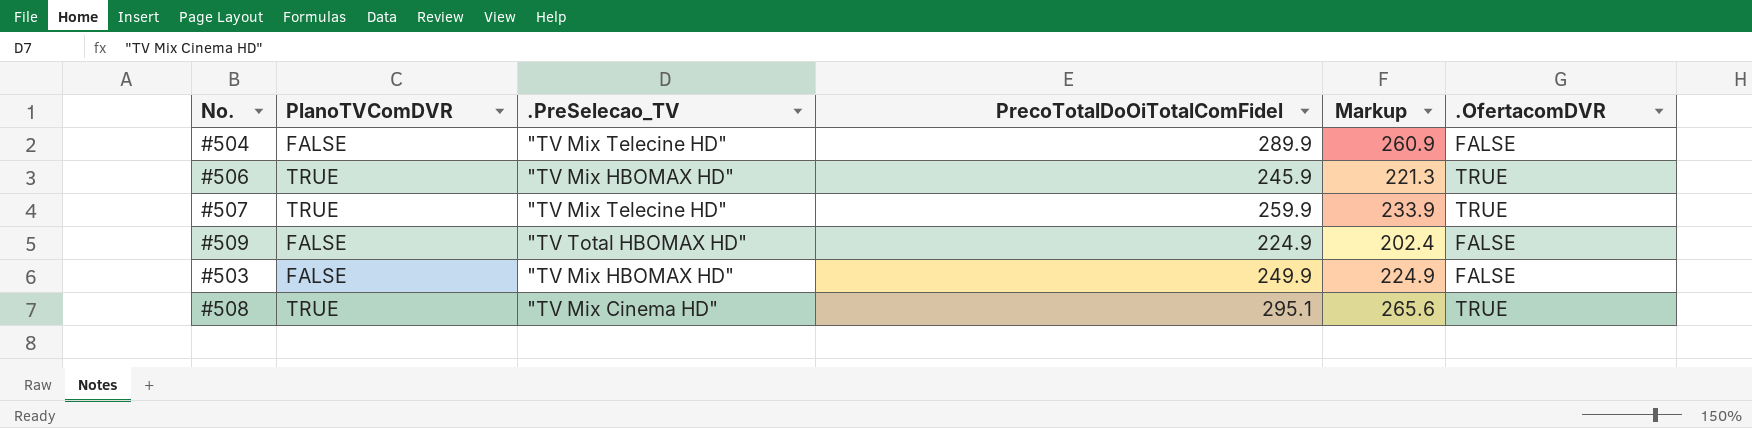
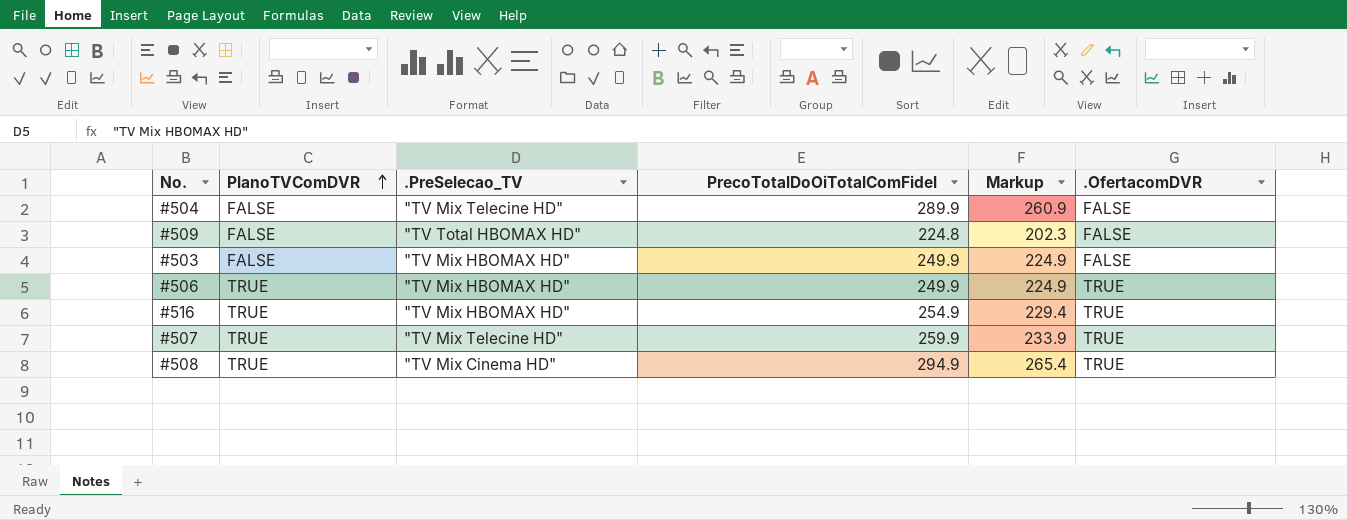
row order: none -> PlanoTVComDVR ascending
#509 | PrecoTotalDoOiTotalComFidel: 224.9 -> 224.8
#509 | Markup: 202.4 -> 202.3
#506 | PrecoTotalDoOiTotalComFidel: 245.9 -> 249.9
#506 | Markup: 221.3 -> 224.9
row #516: none -> TRUE | "TV Mix HBOMAX HD" | 254.9 | 229.4 | TRUE
#508 | PrecoTotalDoOiTotalComFidel: 295.1 -> 294.9
#508 | Markup: 265.6 -> 265.4

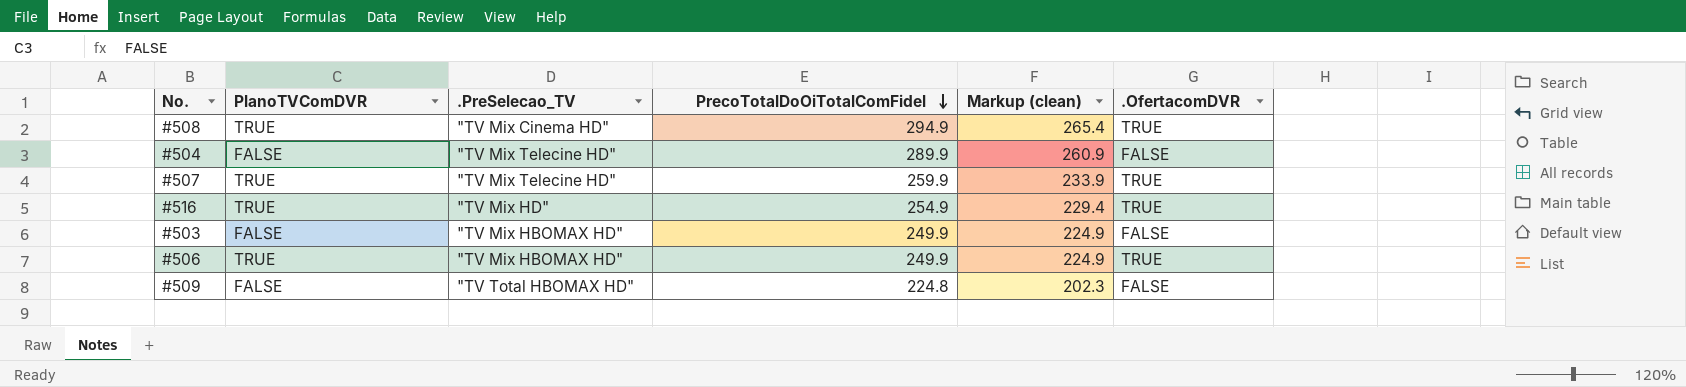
row order: PlanoTVComDVR ascending -> PrecoTotalDoOiTotalComFidel descending
column name: Markup -> Markup (clean)
#516 | .PreSelecao_TV: "TV Mix HBOMAX HD" -> "TV Mix HD"

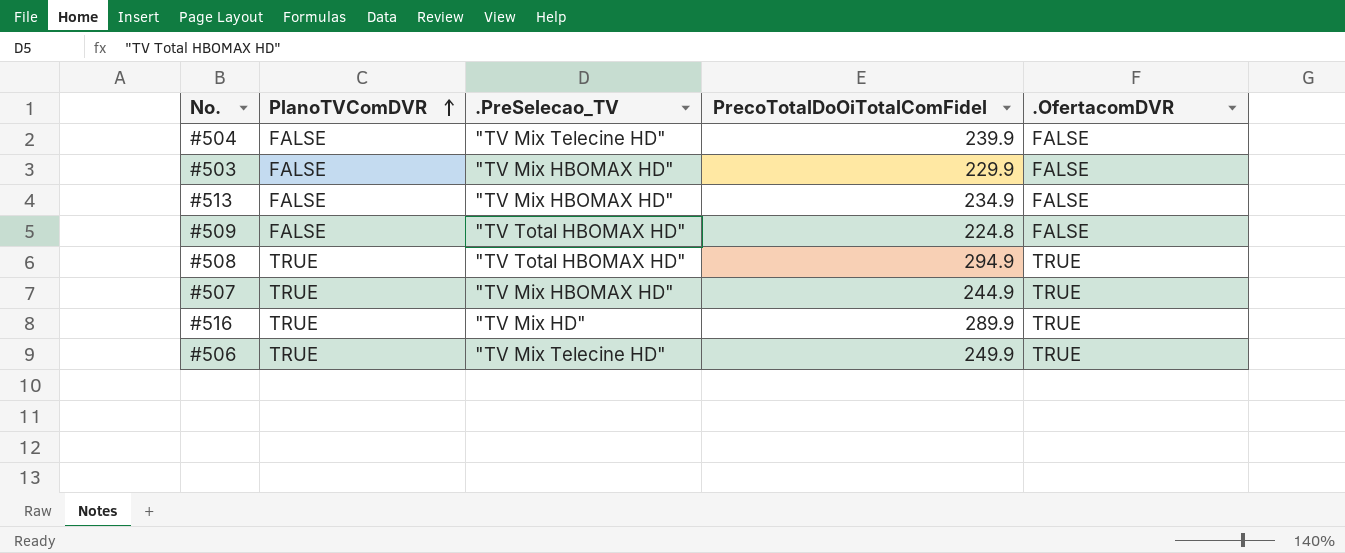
row order: PrecoTotalDoOiTotalComFidel descending -> PlanoTVComDVR ascending
column Markup (clean) | formula: [PrecoTotalDoOiTotalComFidel] * 0.9 -> none
#504 | PrecoTotalDoOiTotalComFidel: 289.9 -> 239.9
#503 | PrecoTotalDoOiTotalComFidel: 249.9 -> 229.9
row #513: none -> FALSE | "TV Mix HBOMAX HD" | 234.9 | FALSE
#508 | .PreSelecao_TV: "TV Mix Cinema HD" -> "TV Total HBOMAX HD"
#507 | .PreSelecao_TV: "TV Mix Telecine HD" -> "TV Mix HBOMAX HD"
#507 | PrecoTotalDoOiTotalComFidel: 259.9 -> 244.9
#516 | PrecoTotalDoOiTotalComFidel: 254.9 -> 289.9
#506 | .PreSelecao_TV: "TV Mix HBOMAX HD" -> "TV Mix Telecine HD"

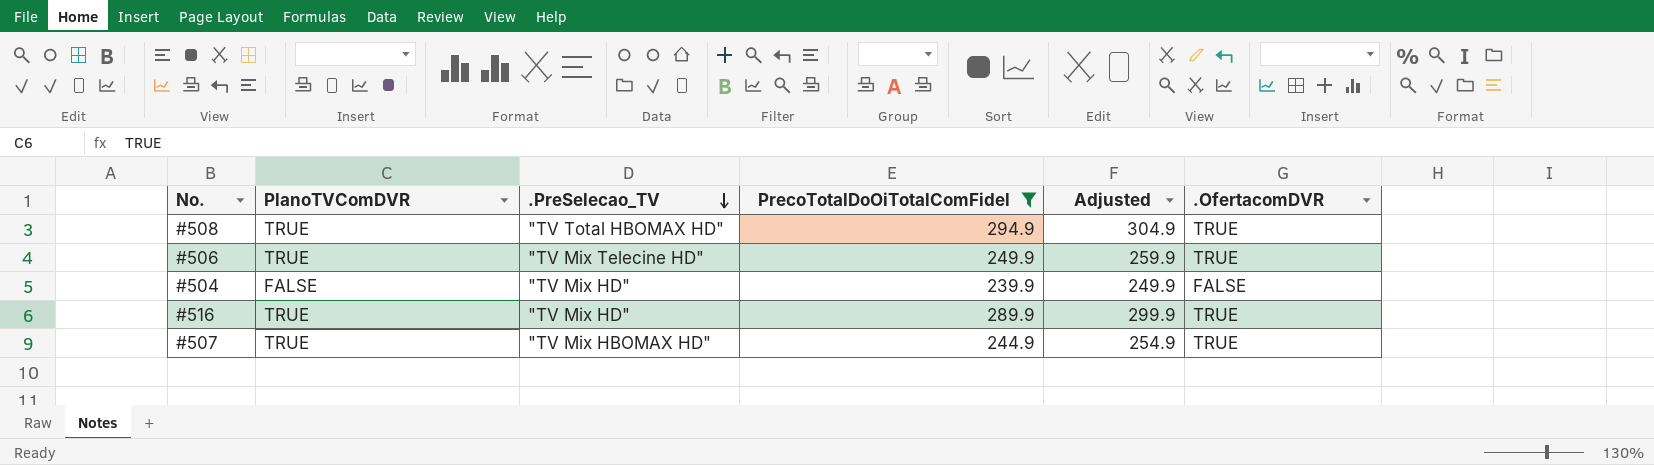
filter: none -> PrecoTotalDoOiTotalComFidel >= 239.9
row order: PlanoTVComDVR ascending -> .PreSelecao_TV descending
column Adjusted | formula: none -> [PrecoTotalDoOiTotalComFidel] + 10
#504 | .PreSelecao_TV: "TV Mix Telecine HD" -> "TV Mix HD"

